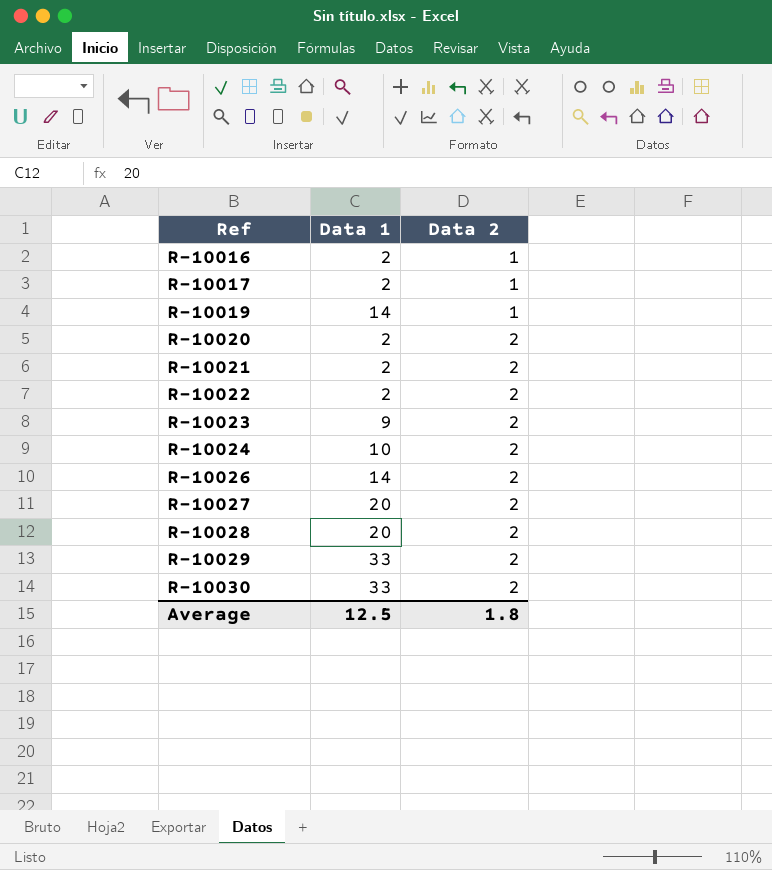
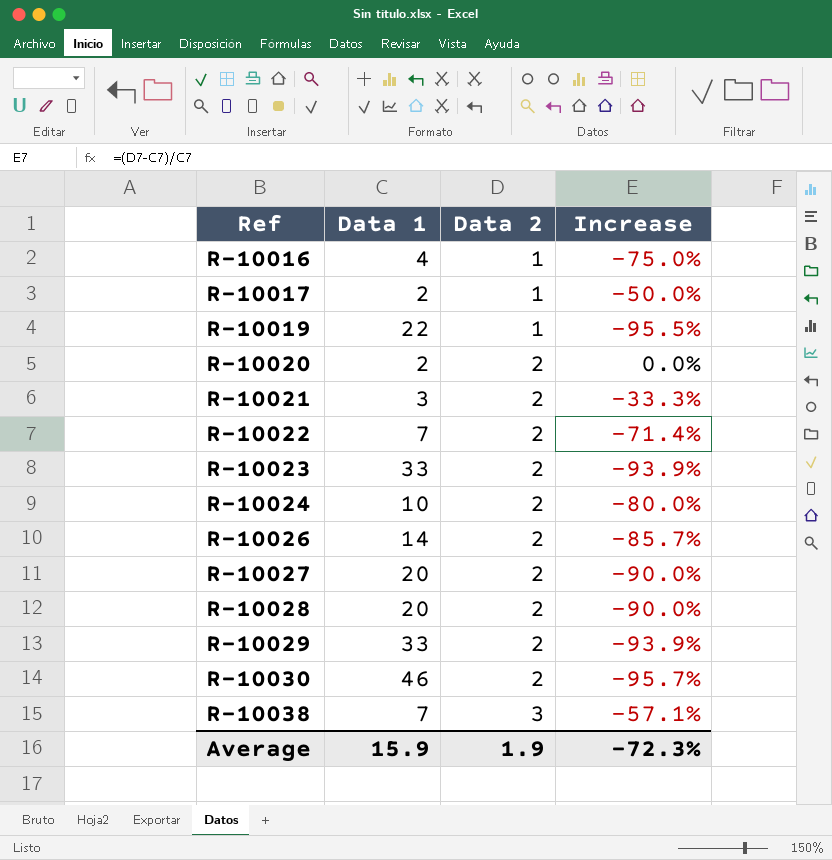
column Increase | formula: none -> ([Data 2] - [Data 1]) / [Data 1]
R-10016 | Data 1: 2 -> 4
R-10019 | Data 1: 14 -> 22
R-10021 | Data 1: 2 -> 3
R-10022 | Data 1: 2 -> 7
R-10023 | Data 1: 9 -> 33
R-10030 | Data 1: 33 -> 46
row R-10038: none -> 7 | 3 | -57.1%
Average | Data 1: 12.5 -> 15.9
Average | Data 2: 1.8 -> 1.9

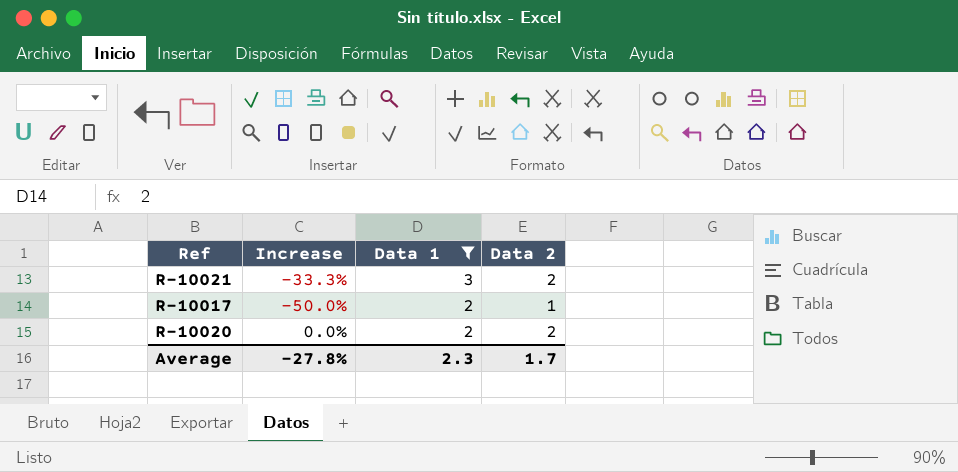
filter: none -> Data 1 <= 3
row order: Ref ascending -> Data 1 descending
column Increase | position: 4 -> 2
Average | Increase: -72.3% -> -27.8%
Average | Data 1: 15.9 -> 2.3
Average | Data 2: 1.9 -> 1.7

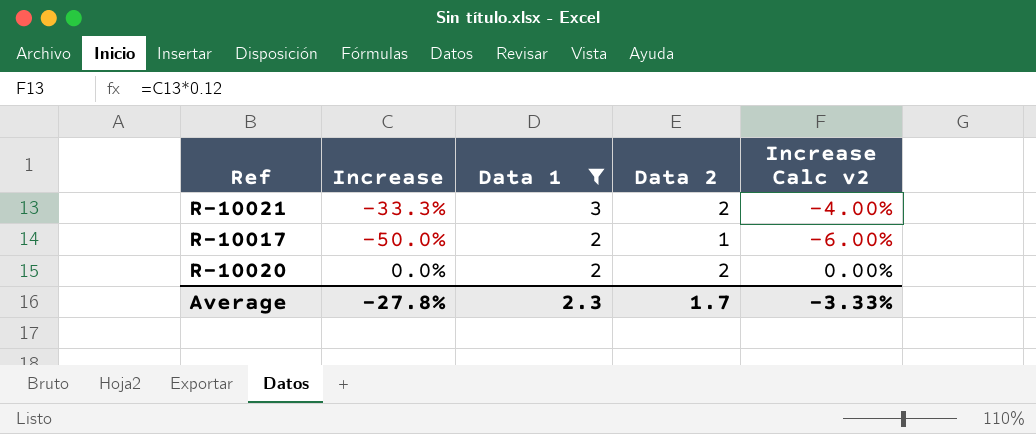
column Increase Calc v2 | formula: none -> [Increase] * 0.12

